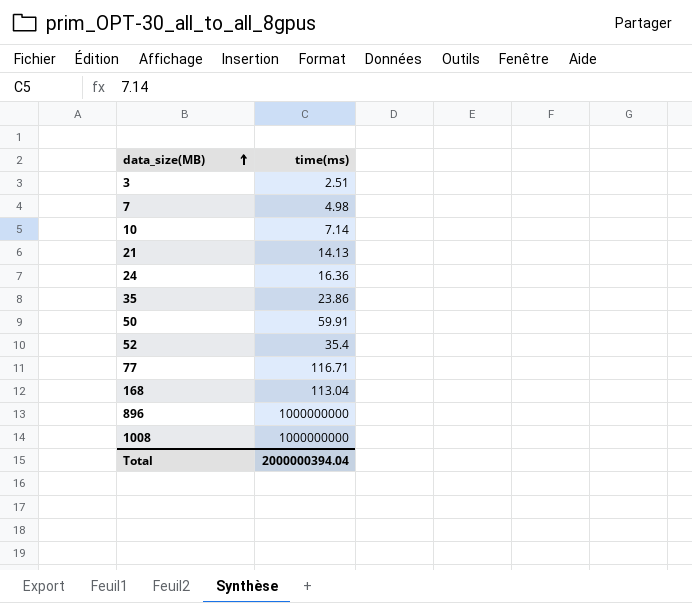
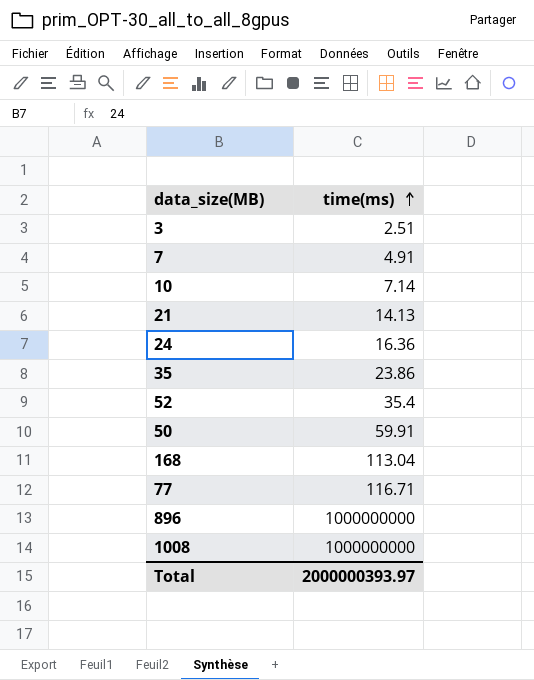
row order: data_size(MB) ascending -> time(ms) ascending
7 | time(ms): 4.98 -> 4.91
Total | time(ms): 2000000394.04 -> 2000000393.97

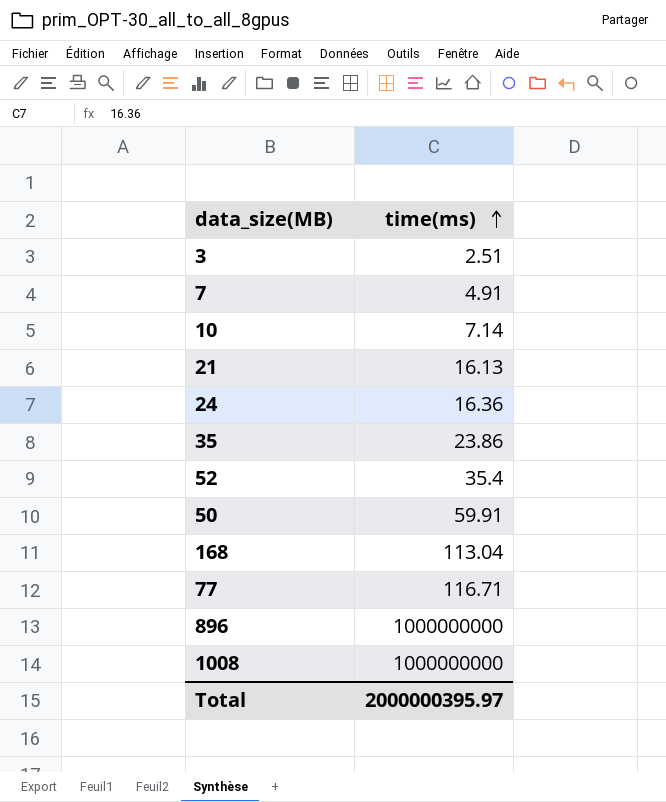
21 | time(ms): 14.13 -> 16.13
Total | time(ms): 2000000393.97 -> 2000000395.97

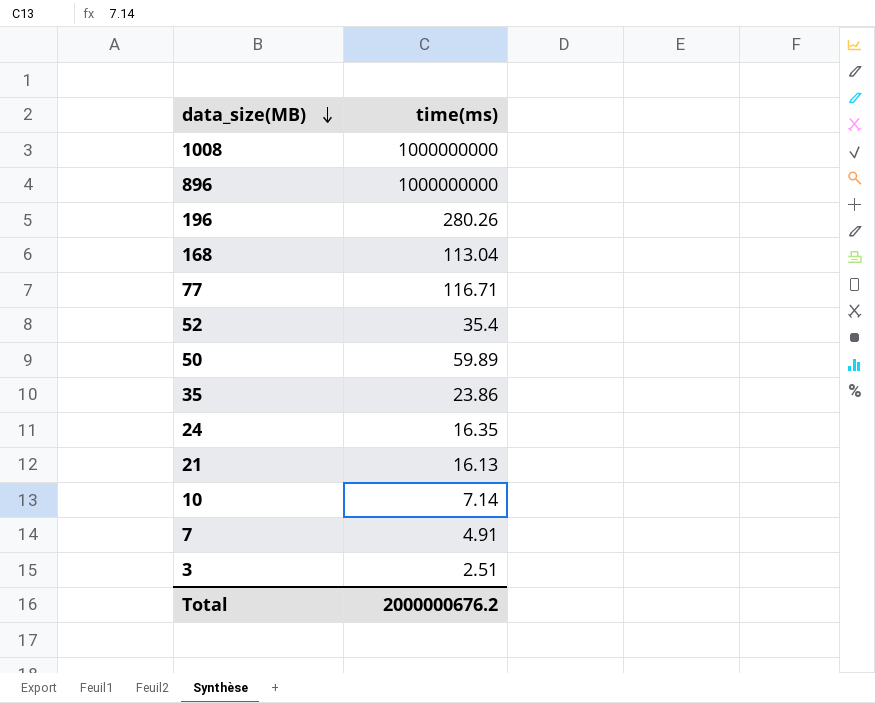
row order: time(ms) ascending -> data_size(MB) descending
row 196: none -> 280.26
50 | time(ms): 59.91 -> 59.89
24 | time(ms): 16.36 -> 16.35
Total | time(ms): 2000000395.97 -> 2000000676.2

